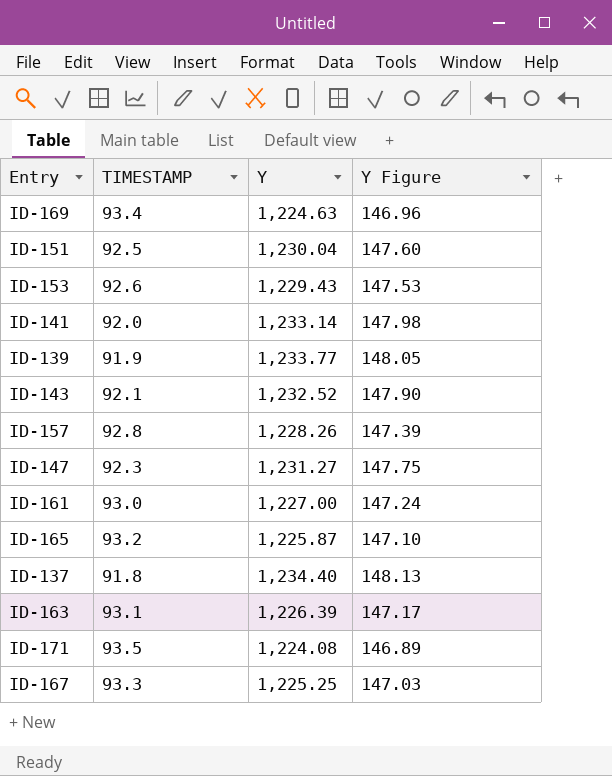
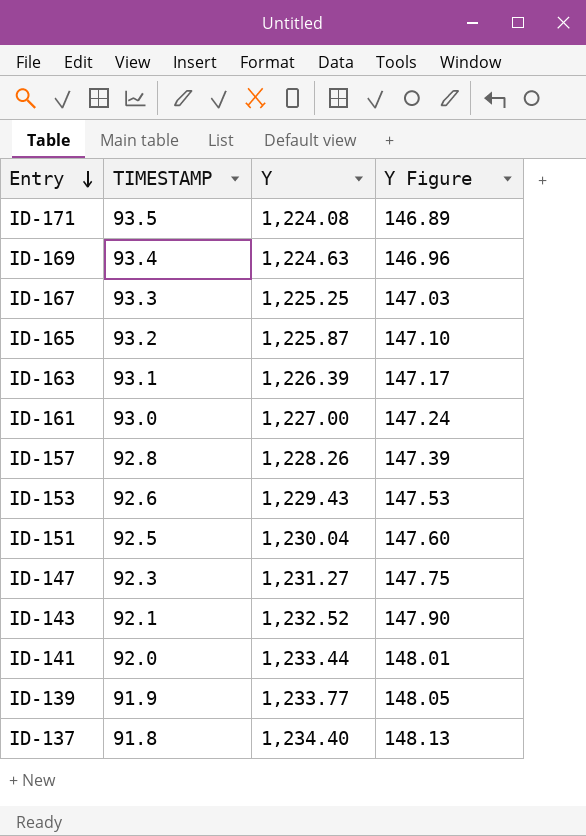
row order: none -> Entry descending
ID-141 | Y: 1,233.14 -> 1,233.44
ID-141 | Y Figure: 147.98 -> 148.01

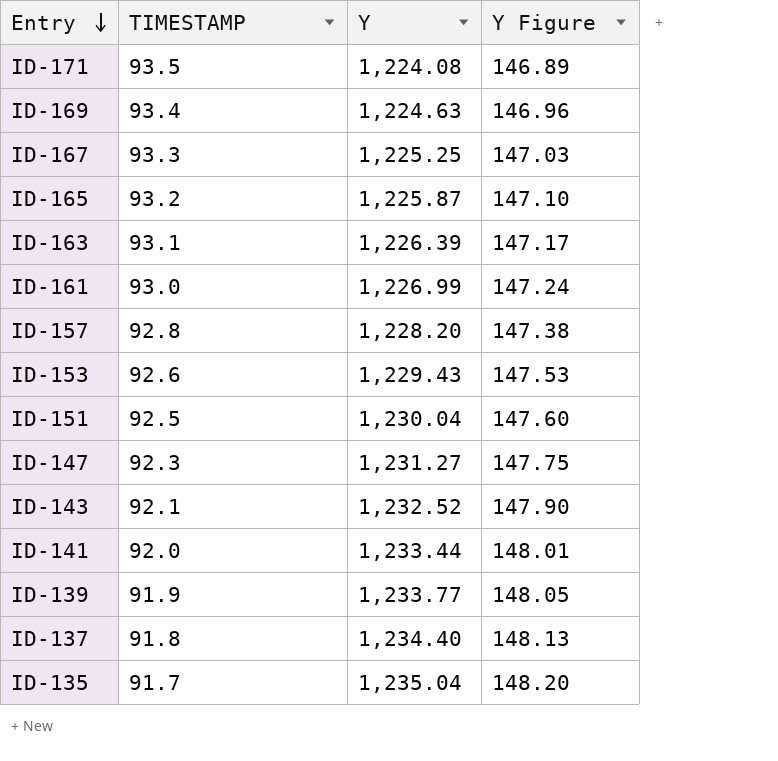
ID-161 | Y: 1,227.00 -> 1,226.99
ID-157 | Y: 1,228.26 -> 1,228.20
ID-157 | Y Figure: 147.39 -> 147.38
row ID-135: none -> 91.7 | 1,235.04 | 148.20

